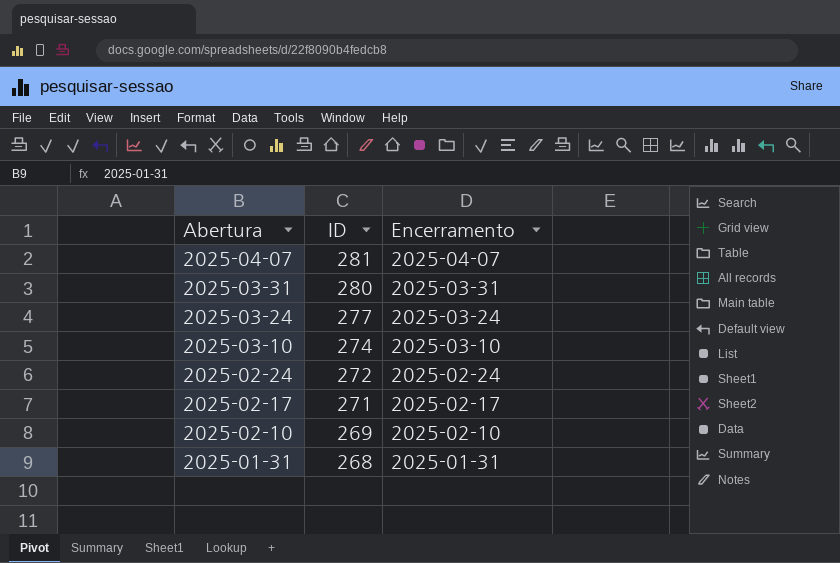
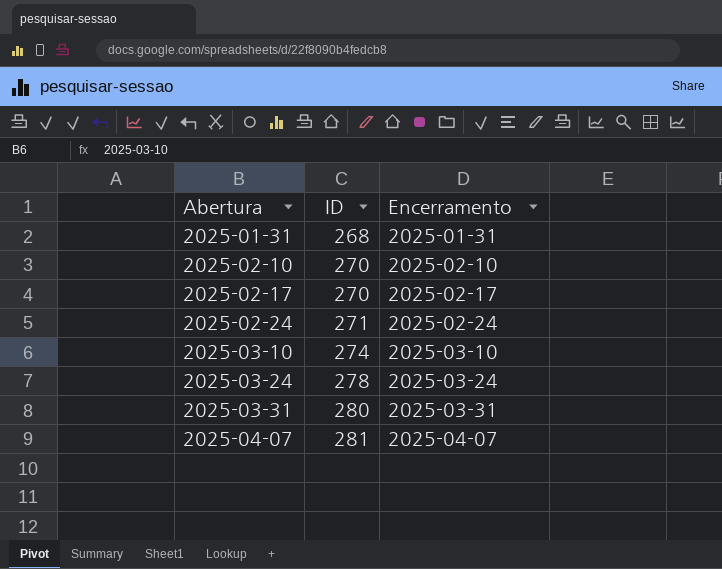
row order: Abertura descending -> Abertura ascending
2025-02-10 | ID: 269 -> 270
2025-02-17 | ID: 271 -> 270
2025-02-24 | ID: 272 -> 271
2025-03-24 | ID: 277 -> 278

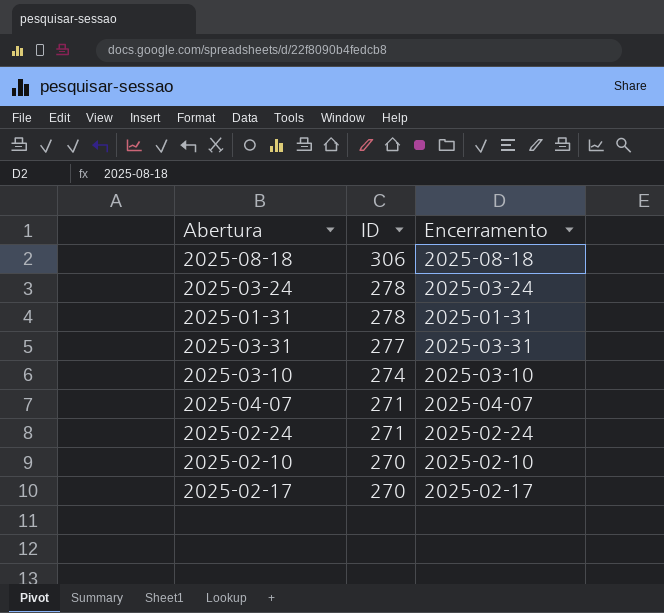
row order: Abertura ascending -> ID descending
row 2025-08-18: none -> 306 | 2025-08-18
2025-01-31 | ID: 268 -> 278
2025-03-31 | ID: 280 -> 277
2025-04-07 | ID: 281 -> 271

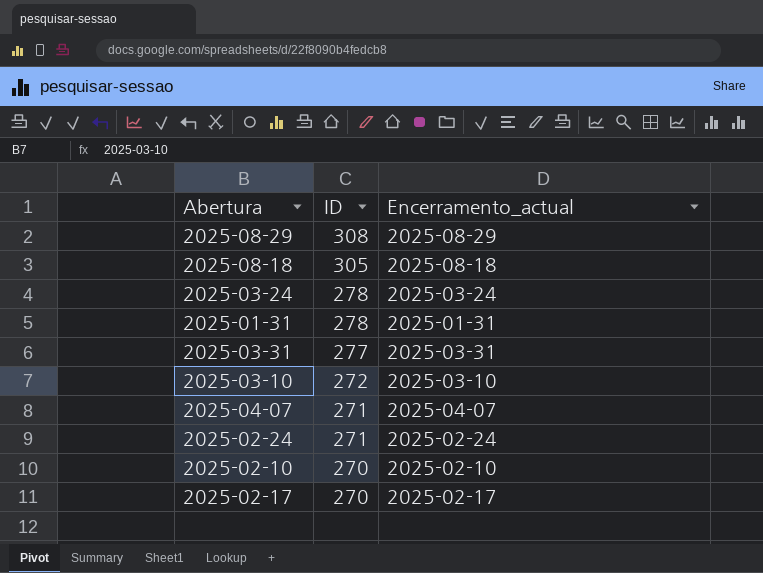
column name: Encerramento -> Encerramento_actual
row 2025-08-29: none -> 308 | 2025-08-29
2025-08-18 | ID: 306 -> 305
2025-03-10 | ID: 274 -> 272

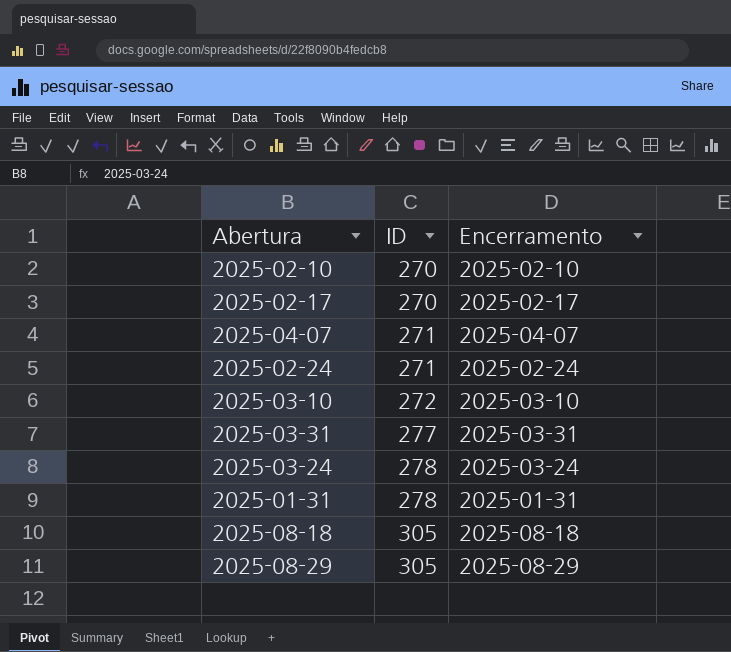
row order: ID descending -> ID ascending
column name: Encerramento_actual -> Encerramento
2025-08-29 | ID: 308 -> 305

